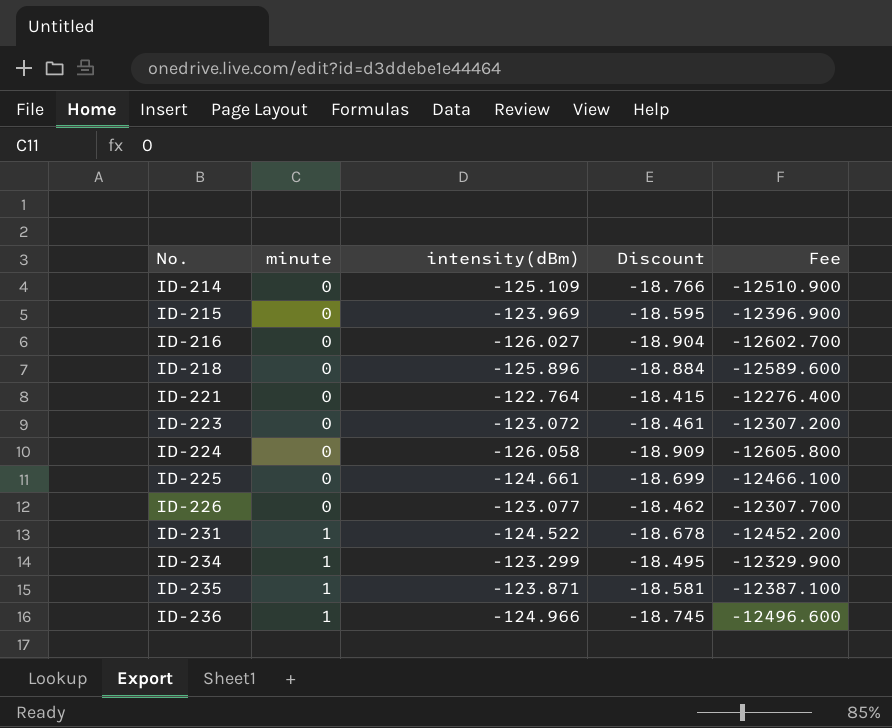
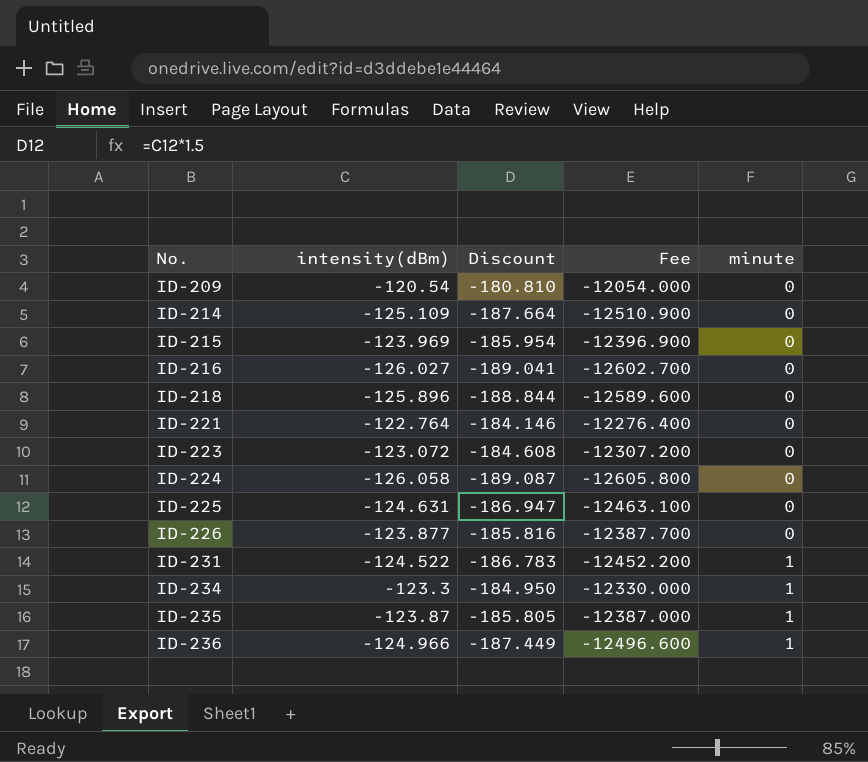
column Discount | formula: [intensity(dBm)] * 0.15 -> [intensity(dBm)] * 1.5
column minute | position: 2 -> 5
row ID-209: none -> -120.54 | -180.810 | -12054.000 | 0
ID-225 | intensity(dBm): -124.661 -> -124.631
ID-225 | Fee: -12466.100 -> -12463.100
ID-226 | intensity(dBm): -123.077 -> -123.877
ID-226 | Fee: -12307.700 -> -12387.700
ID-234 | intensity(dBm): -123.299 -> -123.3
ID-234 | Fee: -12329.900 -> -12330.000
ID-235 | intensity(dBm): -123.871 -> -123.87
ID-235 | Fee: -12387.100 -> -12387.000

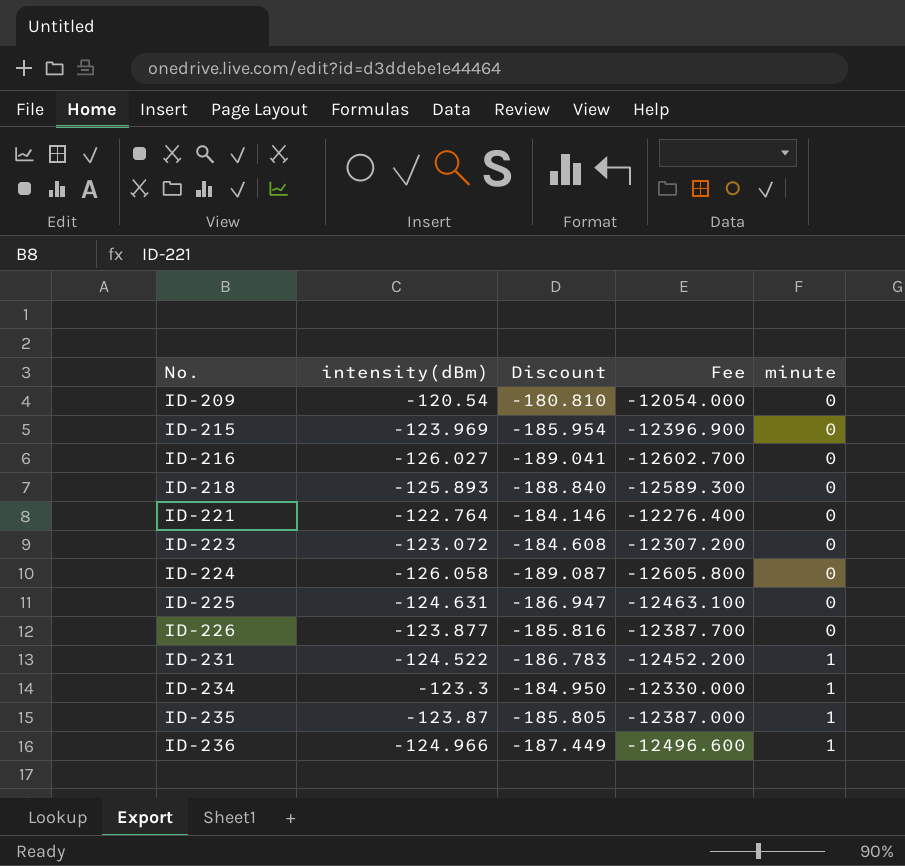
row ID-214: -125.109 | -187.664 | -12510.900 | 0 -> none
ID-218 | intensity(dBm): -125.896 -> -125.893
ID-218 | Discount: -188.844 -> -188.840
ID-218 | Fee: -12589.600 -> -12589.300

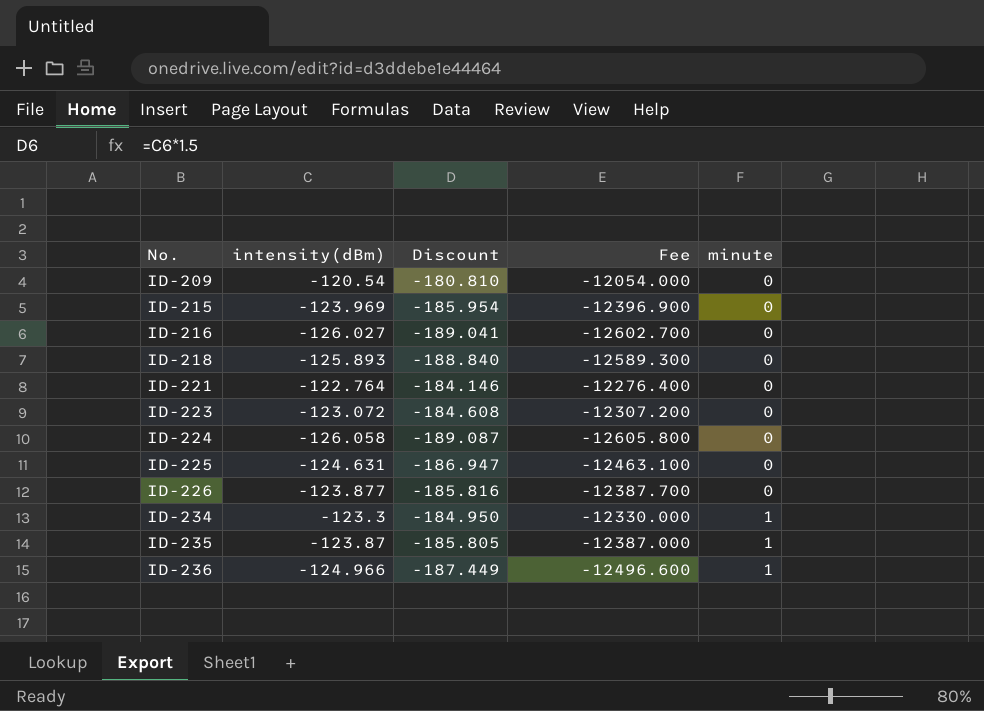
row ID-231: -124.522 | -186.783 | -12452.200 | 1 -> none

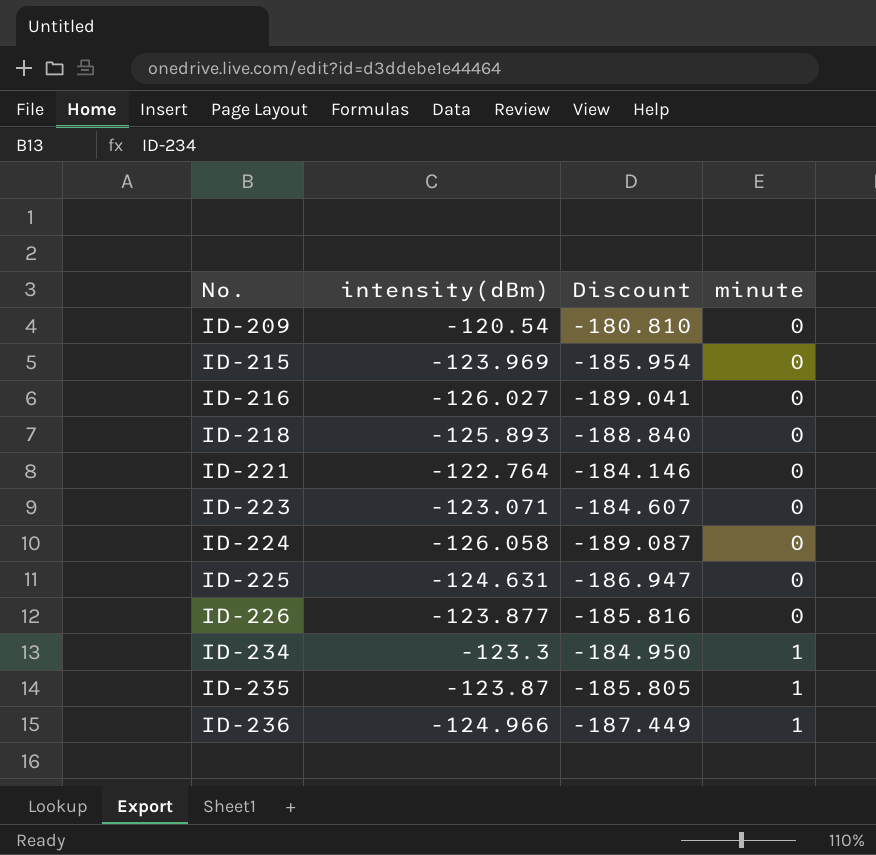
column Fee | formula: [intensity(dBm)] * 100 -> none
ID-223 | intensity(dBm): -123.072 -> -123.071
ID-223 | Discount: -184.608 -> -184.607

